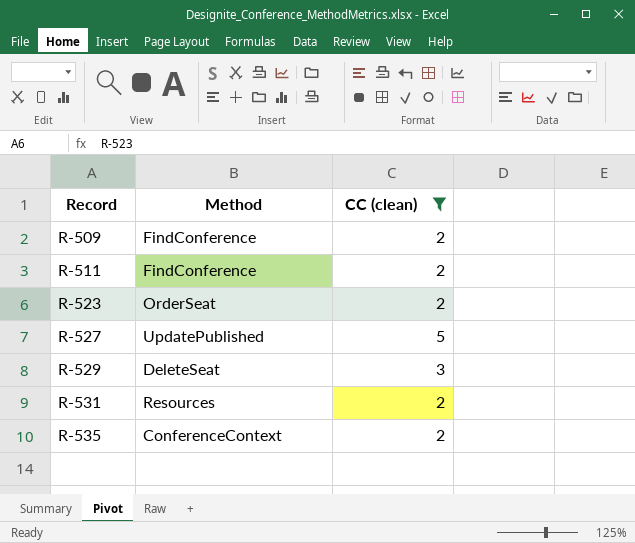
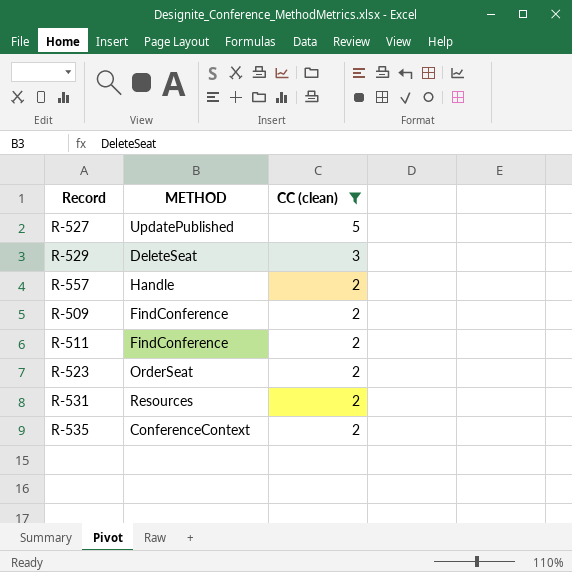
row order: Record ascending -> CC (clean) descending
column name: Method -> METHOD
row R-557: none -> Handle | 2

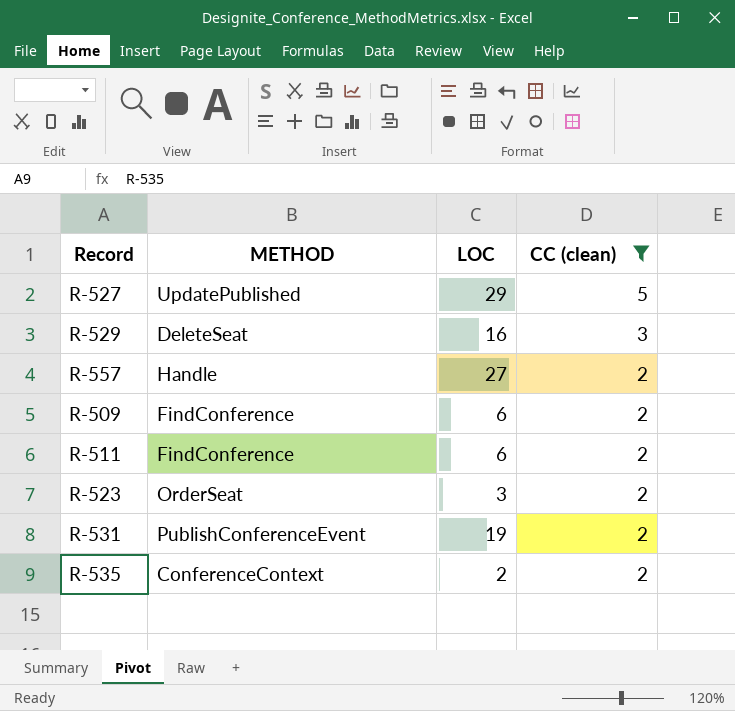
column LOC | position: none -> 3
R-531 | METHOD: Resources -> PublishConferenceEvent

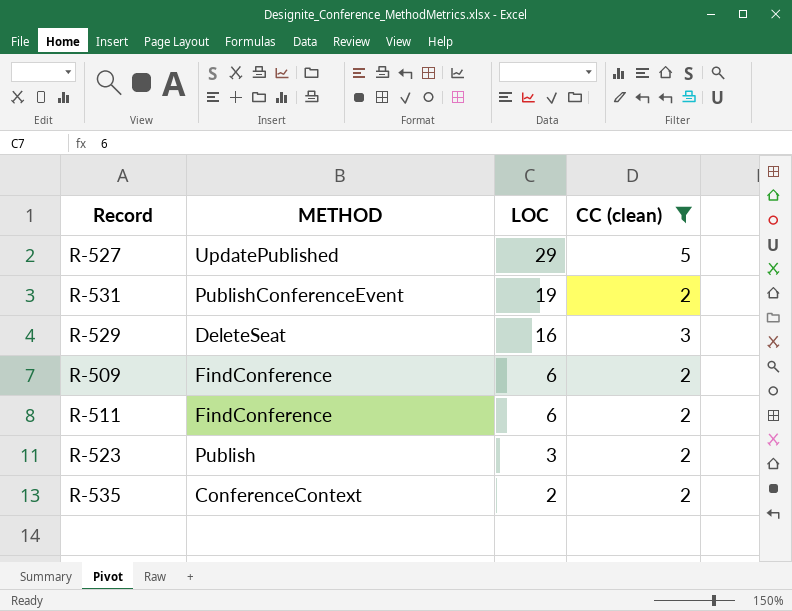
row order: CC (clean) descending -> LOC descending
row R-557: Handle | 27 | 2 -> none
R-523 | METHOD: OrderSeat -> Publish

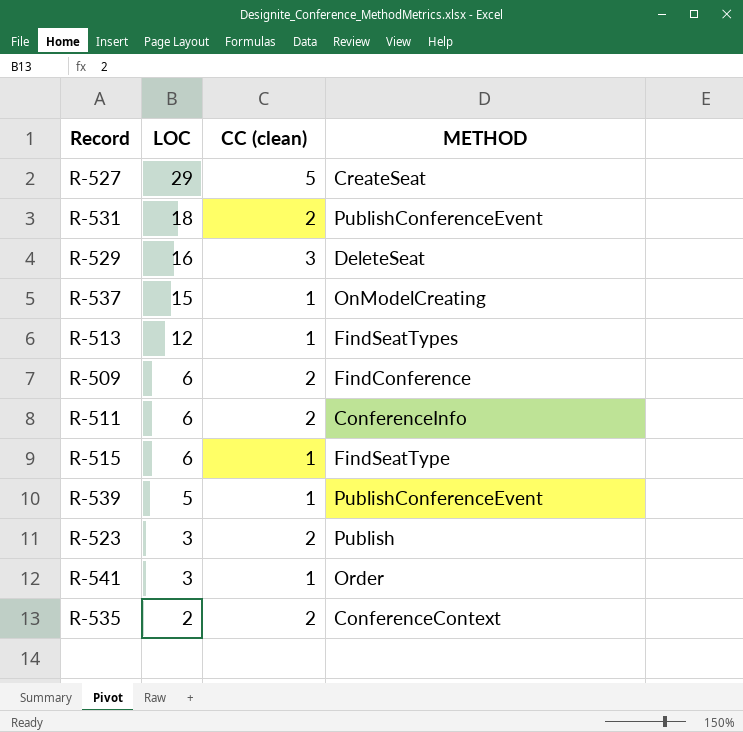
filter: CC (clean) != 1 -> none
column METHOD | position: 2 -> 4
R-527 | METHOD: UpdatePublished -> CreateSeat
R-531 | LOC: 19 -> 18
R-511 | METHOD: FindConference -> ConferenceInfo

